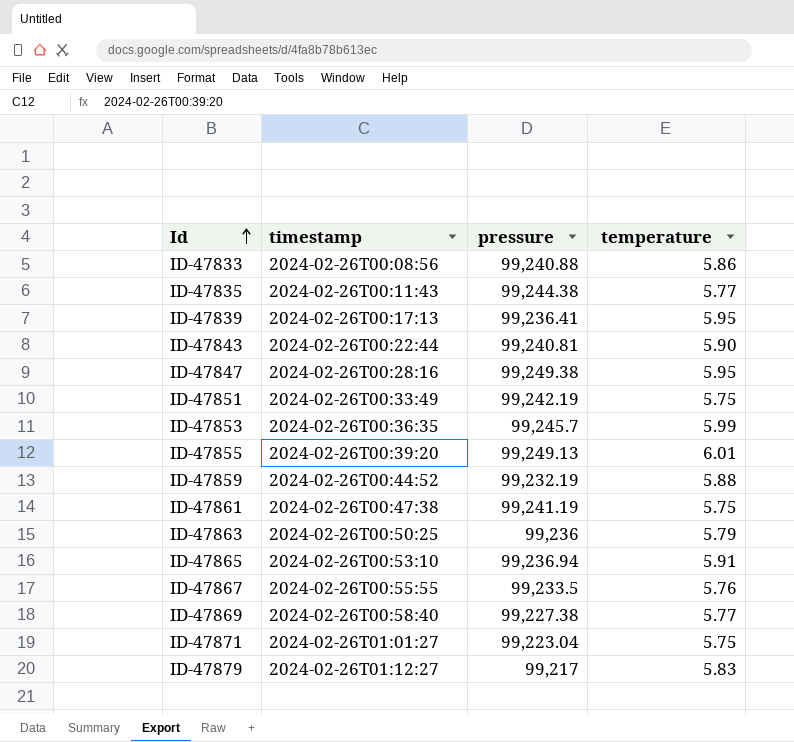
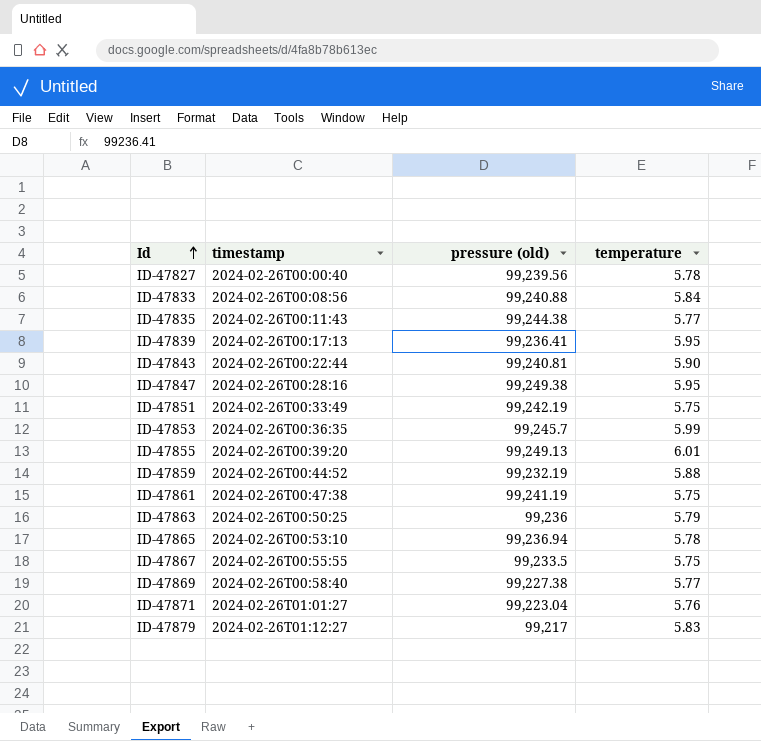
column name: pressure -> pressure (old)
row ID-47827: none -> 2024-02-26T00:00:40 | 99,239.56 | 5.78
ID-47833 | temperature: 5.86 -> 5.84
ID-47865 | temperature: 5.91 -> 5.78
ID-47867 | temperature: 5.76 -> 5.75
ID-47871 | temperature: 5.75 -> 5.76

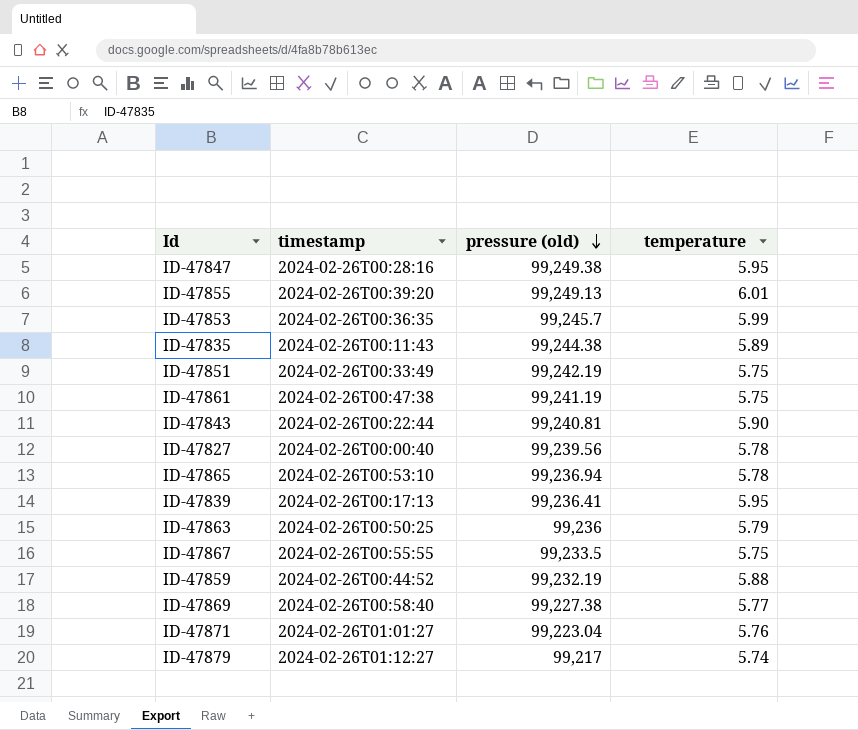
row order: Id ascending -> pressure (old) descending
row ID-47833: 2024-02-26T00:08:56 | 99,240.88 | 5.84 -> none
ID-47835 | temperature: 5.77 -> 5.89
ID-47879 | temperature: 5.83 -> 5.74

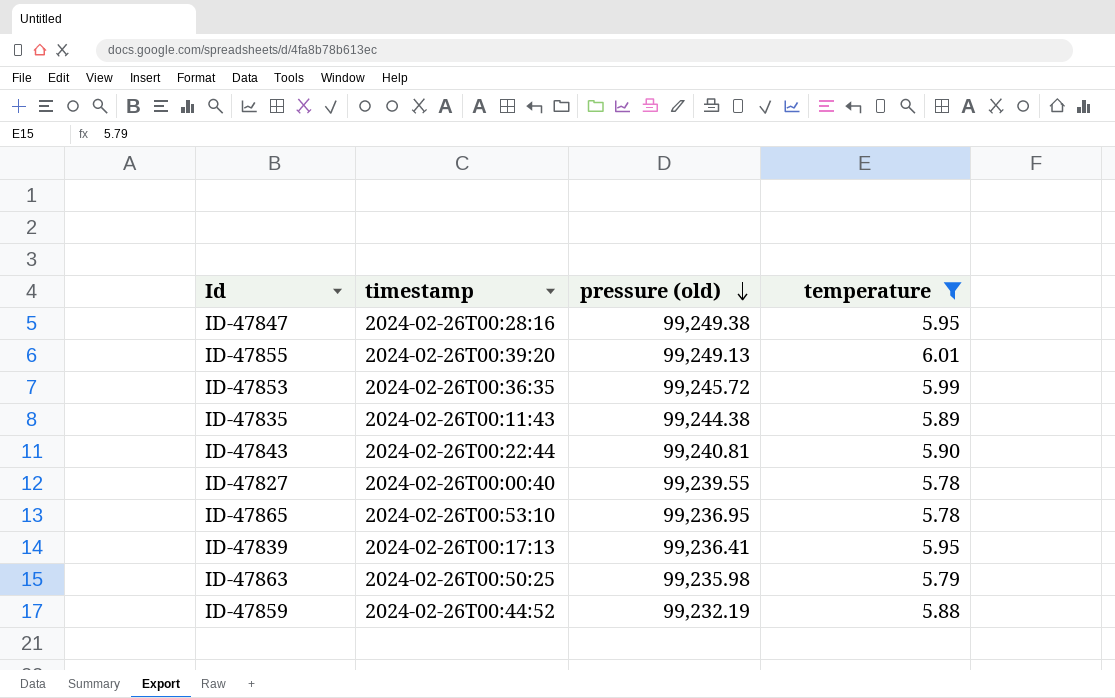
filter: none -> temperature >= 5.78
ID-47853 | pressure (old): 99,245.7 -> 99,245.72
ID-47827 | pressure (old): 99,239.56 -> 99,239.55
ID-47865 | pressure (old): 99,236.94 -> 99,236.95
ID-47863 | pressure (old): 99,236 -> 99,235.98

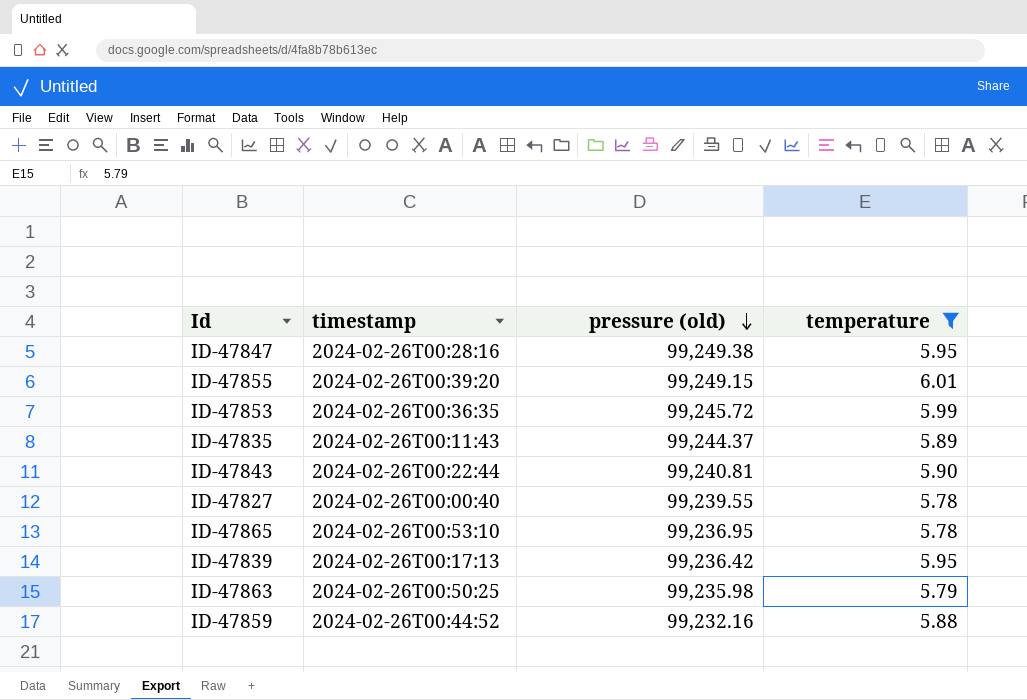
ID-47855 | pressure (old): 99,249.13 -> 99,249.15
ID-47835 | pressure (old): 99,244.38 -> 99,244.37
ID-47839 | pressure (old): 99,236.41 -> 99,236.42
ID-47859 | pressure (old): 99,232.19 -> 99,232.16

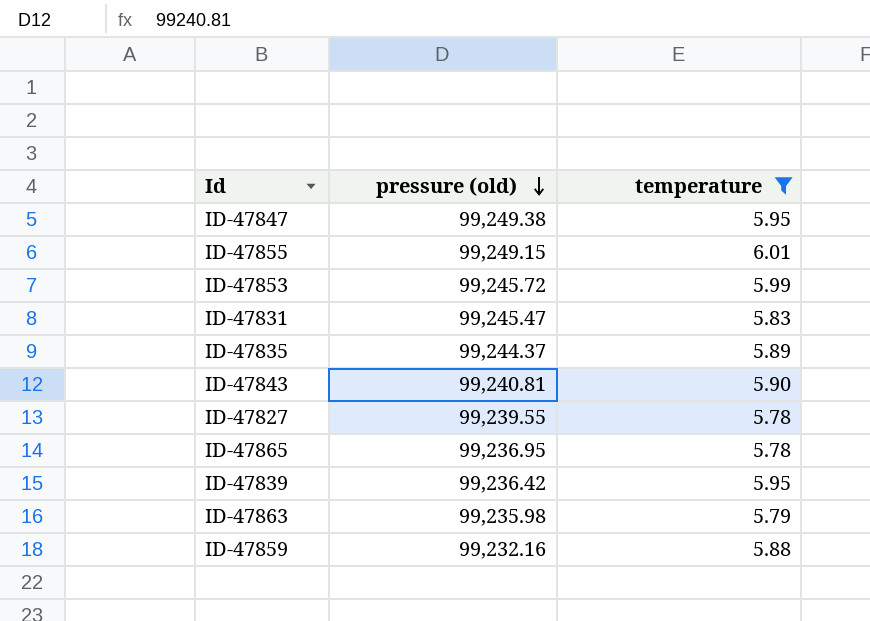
column timestamp | position: 2 -> none
row ID-47831: none -> 99,245.47 | 5.83

